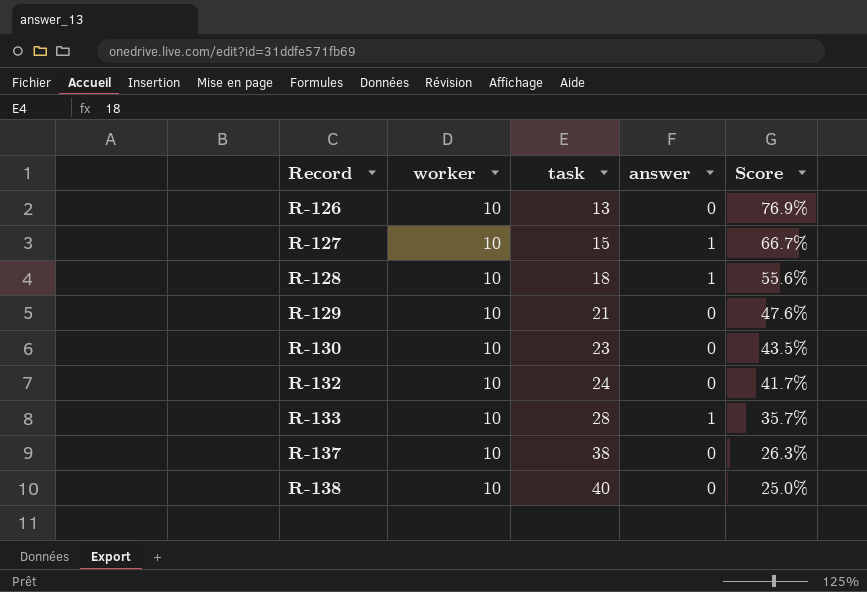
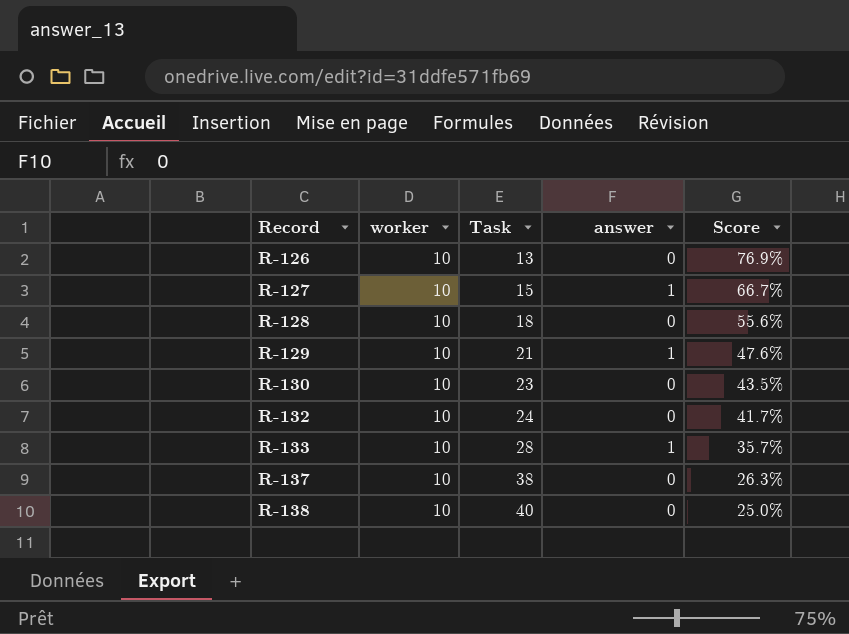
column name: task -> Task
R-128 | answer: 1 -> 0
R-129 | answer: 0 -> 1

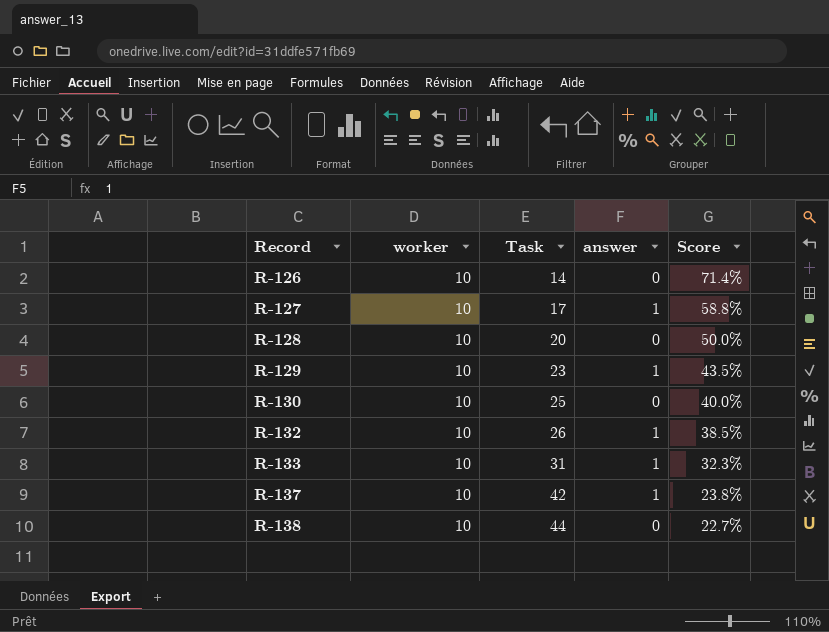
R-126 | Task: 13 -> 14
R-126 | Score: 76.9% -> 71.4%
R-127 | Task: 15 -> 17
R-127 | Score: 66.7% -> 58.8%
R-128 | Task: 18 -> 20
R-128 | Score: 55.6% -> 50.0%
R-129 | Task: 21 -> 23
R-129 | Score: 47.6% -> 43.5%
R-130 | Task: 23 -> 25
R-130 | Score: 43.5% -> 40.0%
R-132 | Task: 24 -> 26
R-132 | answer: 0 -> 1
R-132 | Score: 41.7% -> 38.5%
R-133 | Task: 28 -> 31
R-133 | Score: 35.7% -> 32.3%
R-137 | Task: 38 -> 42
R-137 | answer: 0 -> 1
R-137 | Score: 26.3% -> 23.8%
R-138 | Task: 40 -> 44
R-138 | Score: 25.0% -> 22.7%

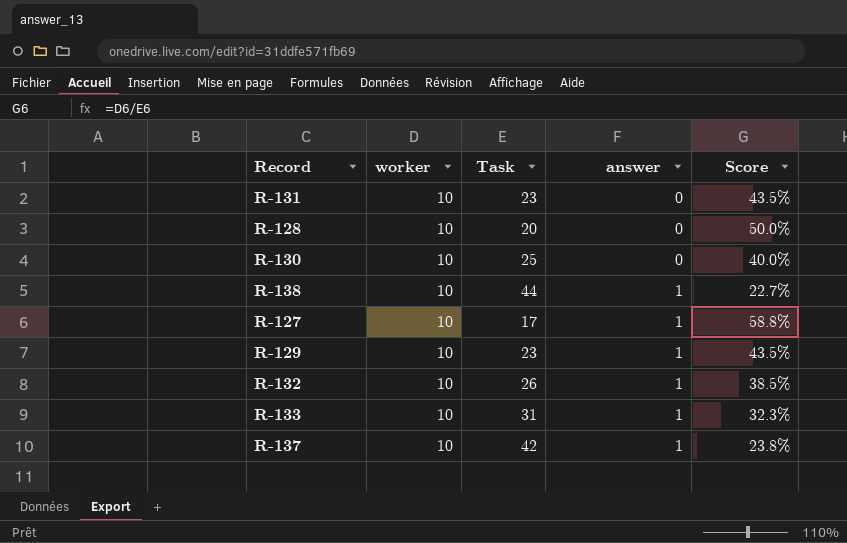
row order: Record ascending -> answer ascending
row R-126: 10 | 14 | 0 | 71.4% -> none
row R-131: none -> 10 | 23 | 0 | 43.5%
R-138 | answer: 0 -> 1

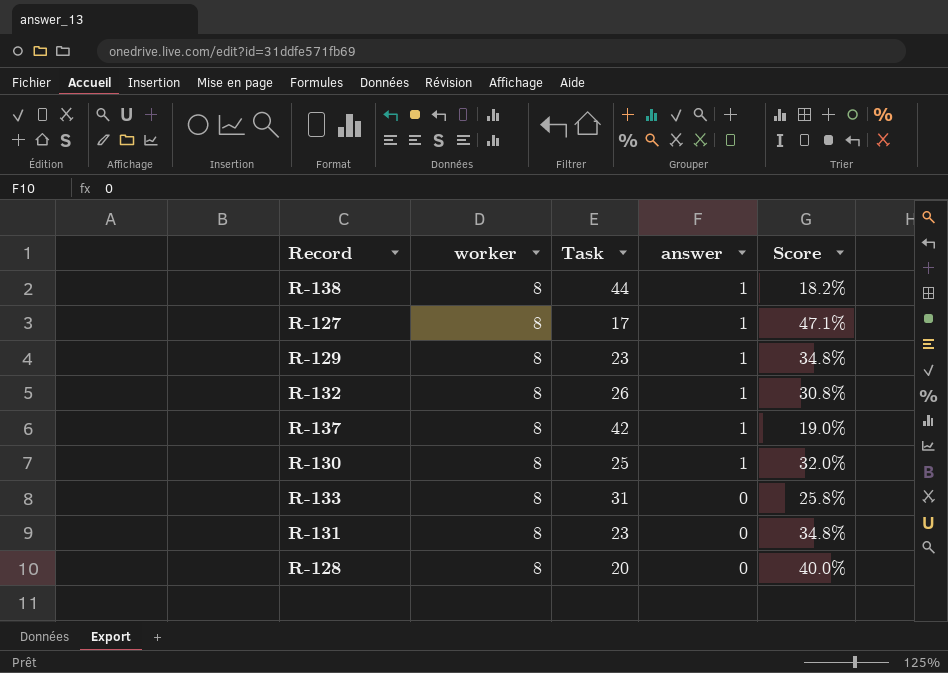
row order: answer ascending -> answer descending
R-138 | worker: 10 -> 8
R-138 | Score: 22.7% -> 18.2%
R-127 | worker: 10 -> 8
R-127 | Score: 58.8% -> 47.1%
R-129 | worker: 10 -> 8
R-129 | Score: 43.5% -> 34.8%
R-132 | worker: 10 -> 8
R-132 | Score: 38.5% -> 30.8%
R-137 | worker: 10 -> 8
R-137 | Score: 23.8% -> 19.0%
R-130 | worker: 10 -> 8
R-130 | answer: 0 -> 1
R-130 | Score: 40.0% -> 32.0%
R-133 | worker: 10 -> 8
R-133 | answer: 1 -> 0
R-133 | Score: 32.3% -> 25.8%
R-131 | worker: 10 -> 8
R-131 | Score: 43.5% -> 34.8%
R-128 | worker: 10 -> 8
R-128 | Score: 50.0% -> 40.0%

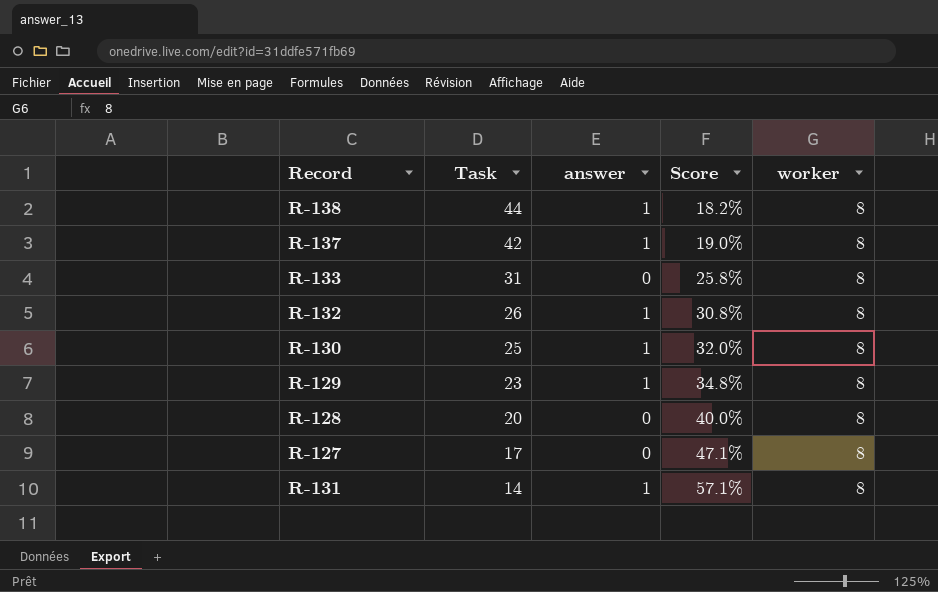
row order: answer descending -> Task descending
column worker | position: 2 -> 5
R-127 | answer: 1 -> 0
R-131 | Task: 23 -> 14
R-131 | answer: 0 -> 1
R-131 | Score: 34.8% -> 57.1%

